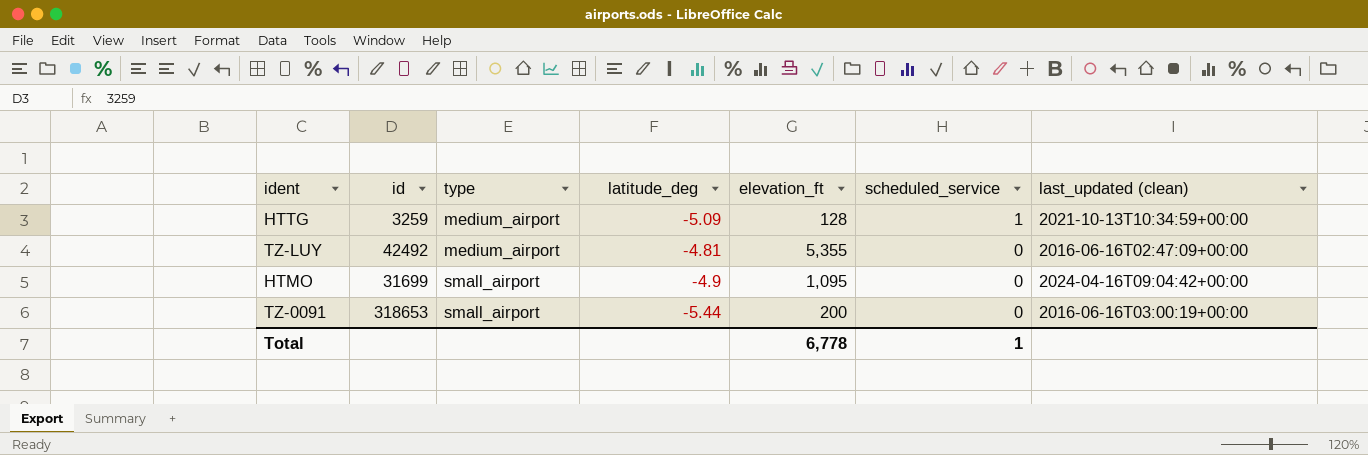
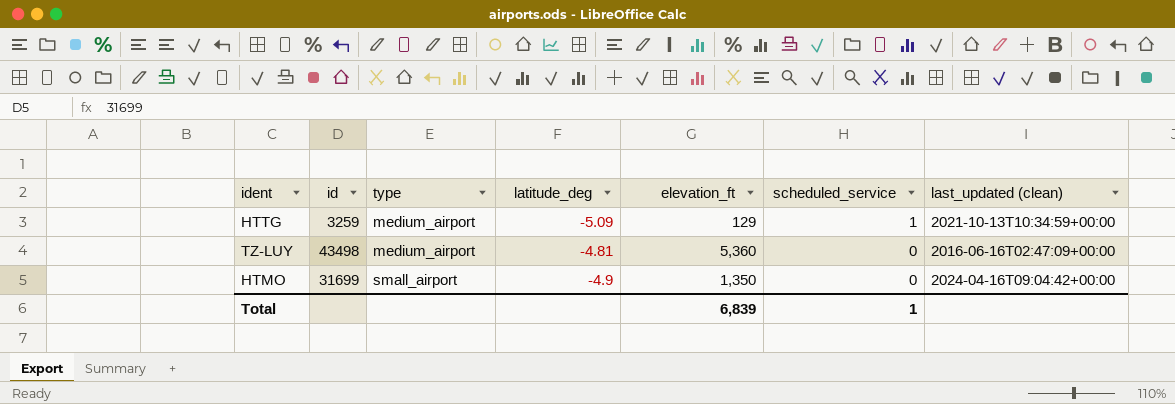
row TZ-0091: 318653 | small_airport | -5.44 | 200 | 0 | 2016-06-16T03:00:19+00:00 -> none
HTTG | elevation_ft: 128 -> 129
TZ-LUY | id: 42492 -> 43498
TZ-LUY | elevation_ft: 5,355 -> 5,360
HTMO | elevation_ft: 1,095 -> 1,350
Total | elevation_ft: 6,778 -> 6,839

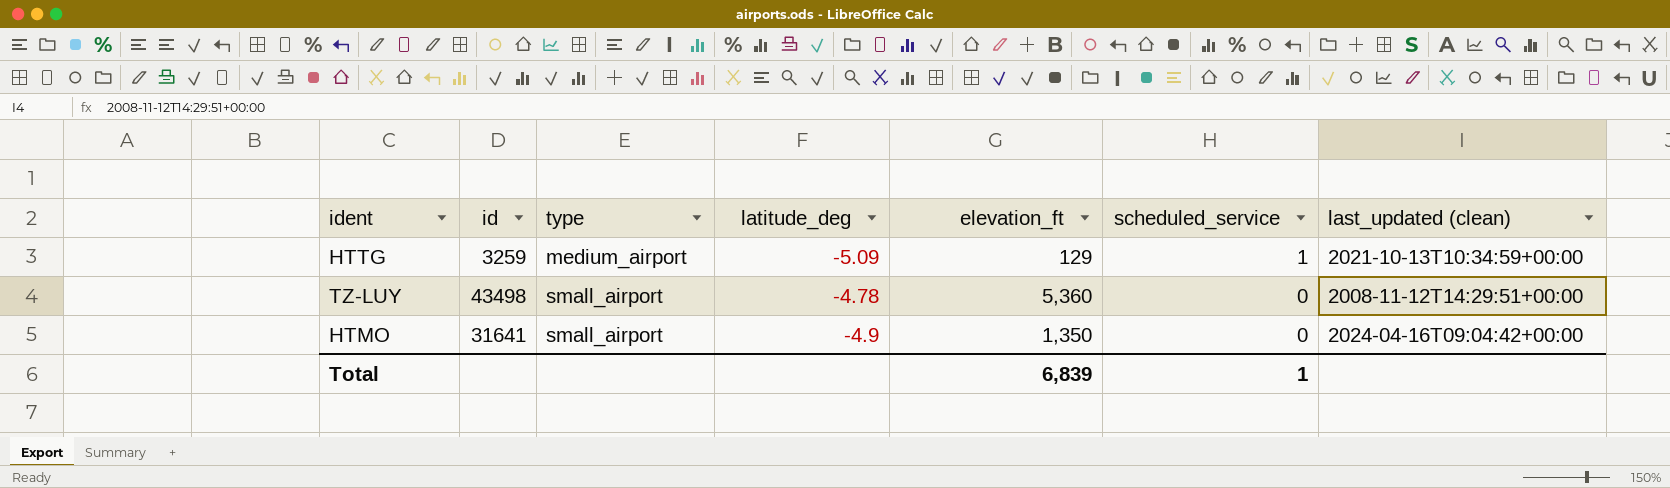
TZ-LUY | type: medium_airport -> small_airport
TZ-LUY | latitude_deg: -4.81 -> -4.78
TZ-LUY | last_updated (clean): 2016-06-16T02:47:09+00:00 -> 2008-11-12T14:29:51+00:00
HTMO | id: 31699 -> 31641

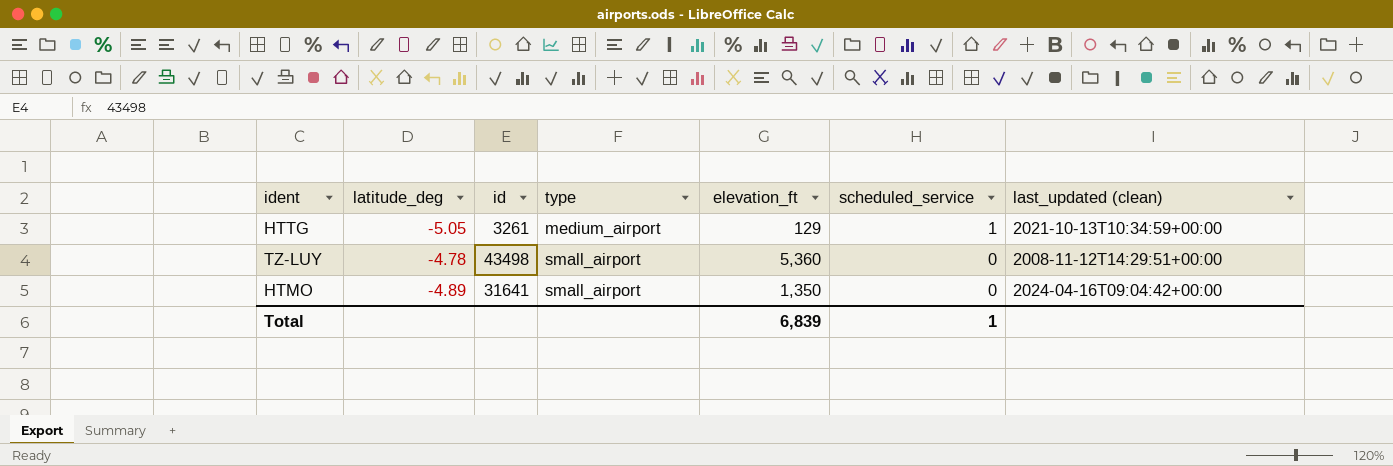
column latitude_deg | position: 4 -> 2
HTTG | latitude_deg: -5.09 -> -5.05
HTTG | id: 3259 -> 3261
HTMO | latitude_deg: -4.9 -> -4.89

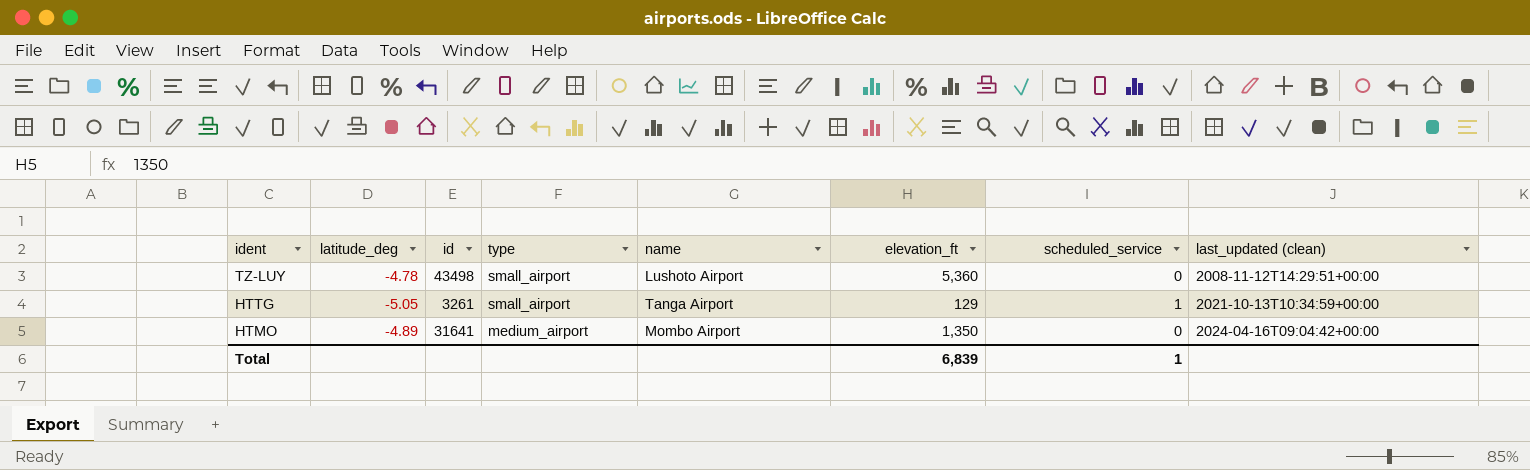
row order: type ascending -> ident descending
column name | position: none -> 5
HTTG | type: medium_airport -> small_airport
HTMO | type: small_airport -> medium_airport

